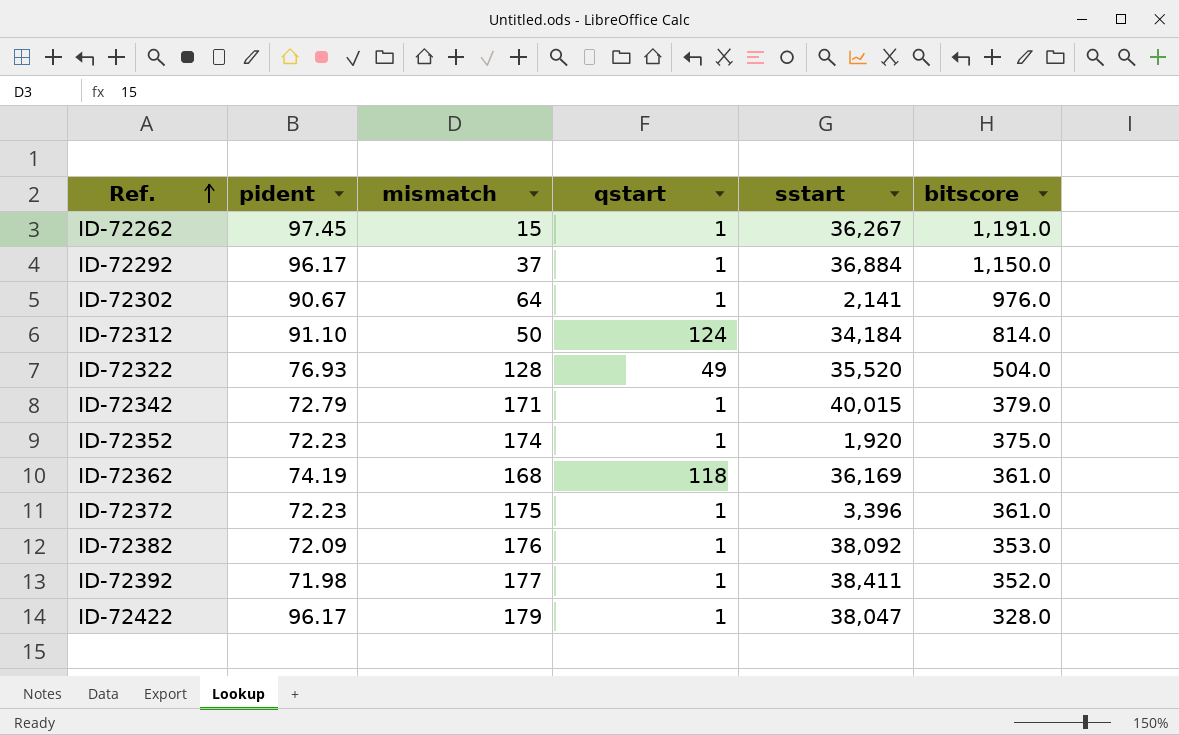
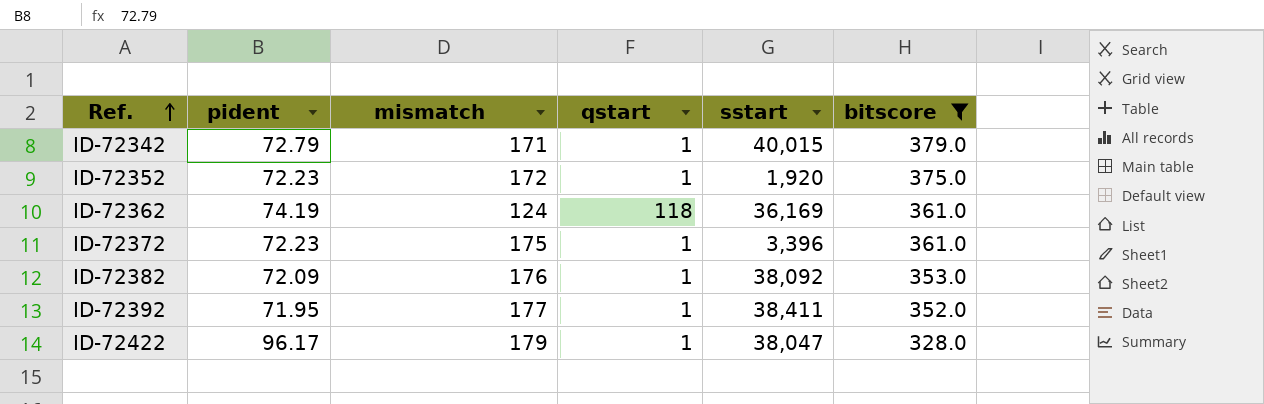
filter: none -> bitscore <= 379.0
ID-72352 | mismatch: 174 -> 172
ID-72362 | mismatch: 168 -> 124
ID-72392 | pident: 71.98 -> 71.95

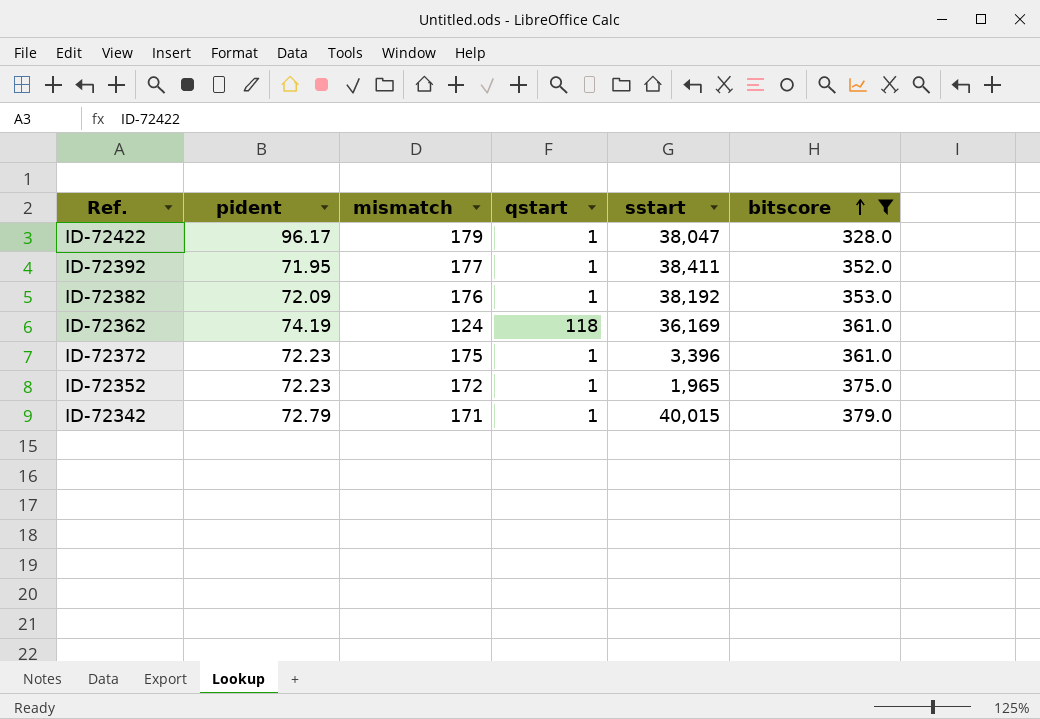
row order: Ref. ascending -> bitscore ascending
ID-72382 | sstart: 38,092 -> 38,192
ID-72352 | sstart: 1,920 -> 1,965

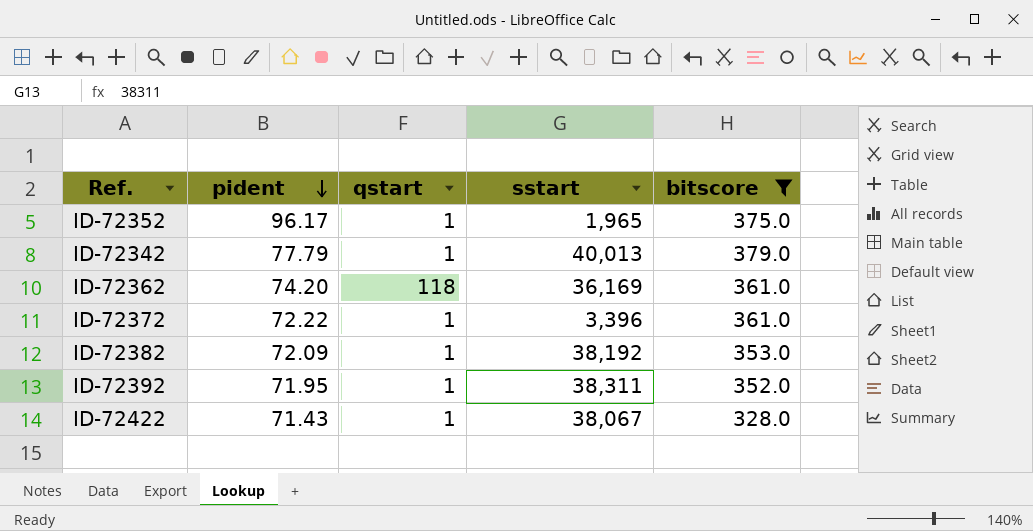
row order: bitscore ascending -> pident descending
column mismatch | position: 3 -> none
ID-72352 | pident: 72.23 -> 96.17
ID-72342 | pident: 72.79 -> 77.79
ID-72342 | sstart: 40,015 -> 40,013
ID-72362 | pident: 74.19 -> 74.20
ID-72372 | pident: 72.23 -> 72.22
ID-72392 | sstart: 38,411 -> 38,311
ID-72422 | pident: 96.17 -> 71.43
ID-72422 | sstart: 38,047 -> 38,067

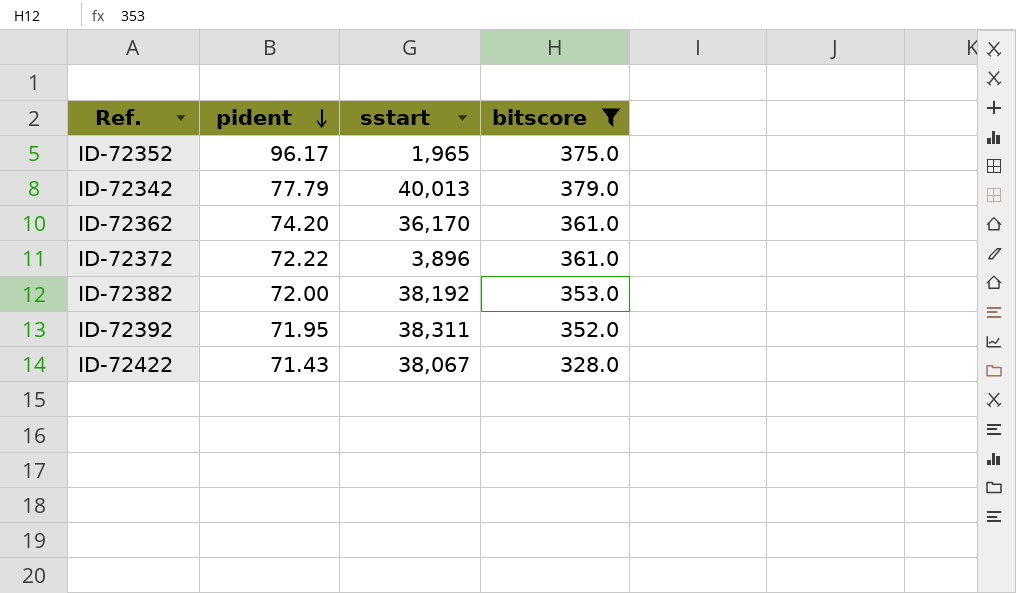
column qstart | position: 3 -> none
ID-72362 | sstart: 36,169 -> 36,170
ID-72372 | sstart: 3,396 -> 3,896
ID-72382 | pident: 72.09 -> 72.00

